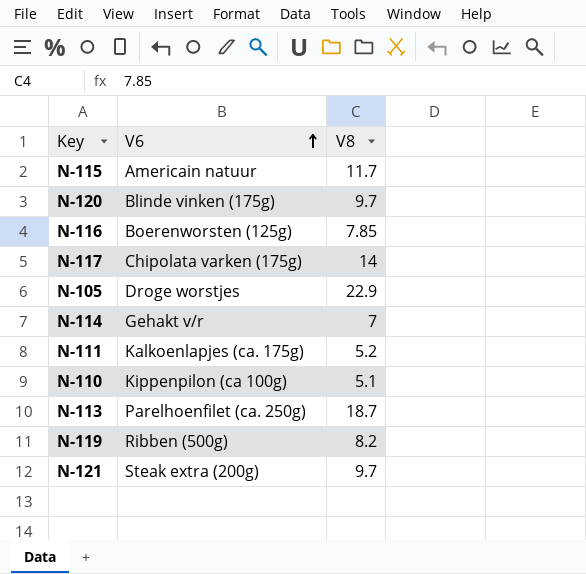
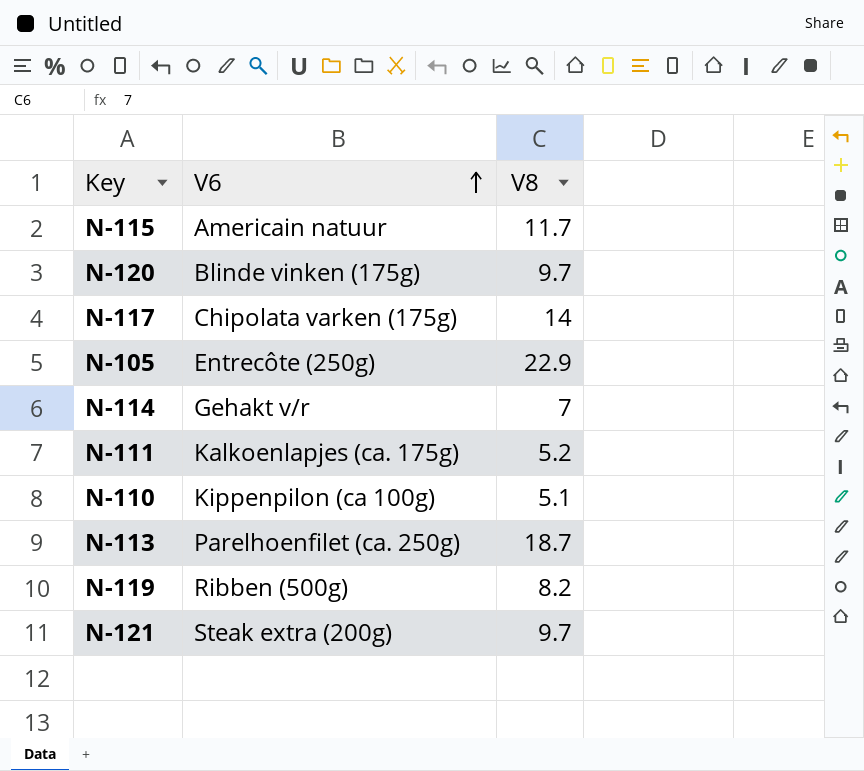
row N-116: Boerenworsten (125g) | 7.85 -> none
N-105 | V6: Droge worstjes -> Entrecôte (250g)

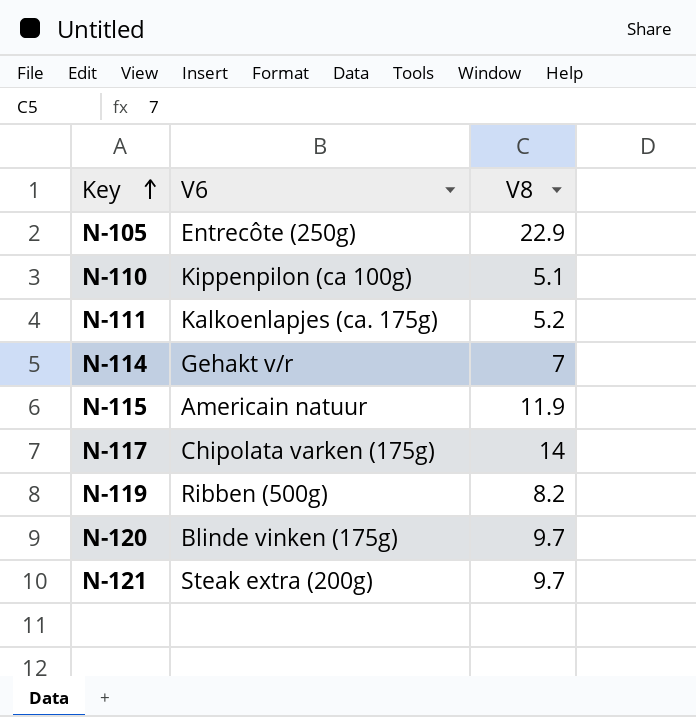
row order: V6 ascending -> Key ascending
row N-113: Parelhoenfilet (ca. 250g) | 18.7 -> none
N-115 | V8: 11.7 -> 11.9

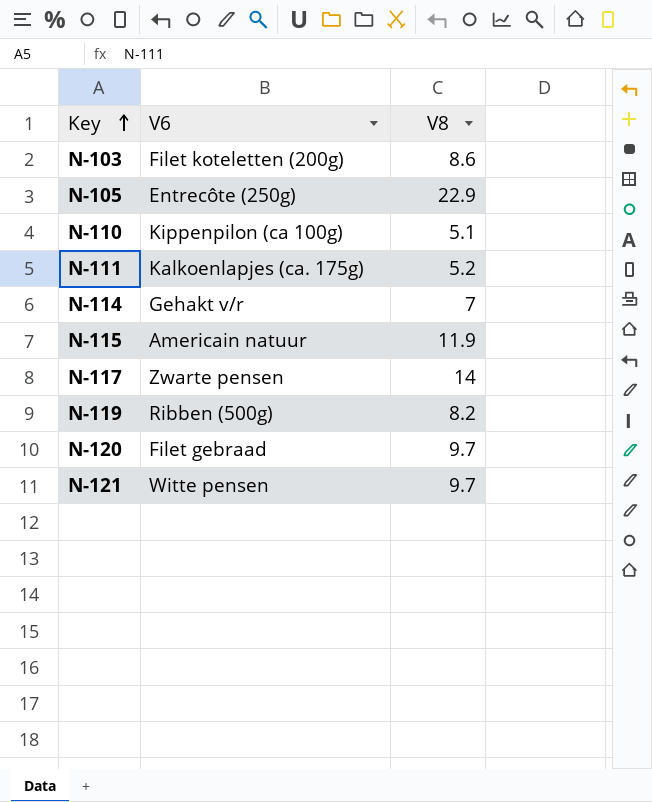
row N-103: none -> Filet koteletten (200g) | 8.6
N-117 | V6: Chipolata varken (175g) -> Zwarte pensen
N-120 | V6: Blinde vinken (175g) -> Filet gebraad
N-121 | V6: Steak extra (200g) -> Witte pensen

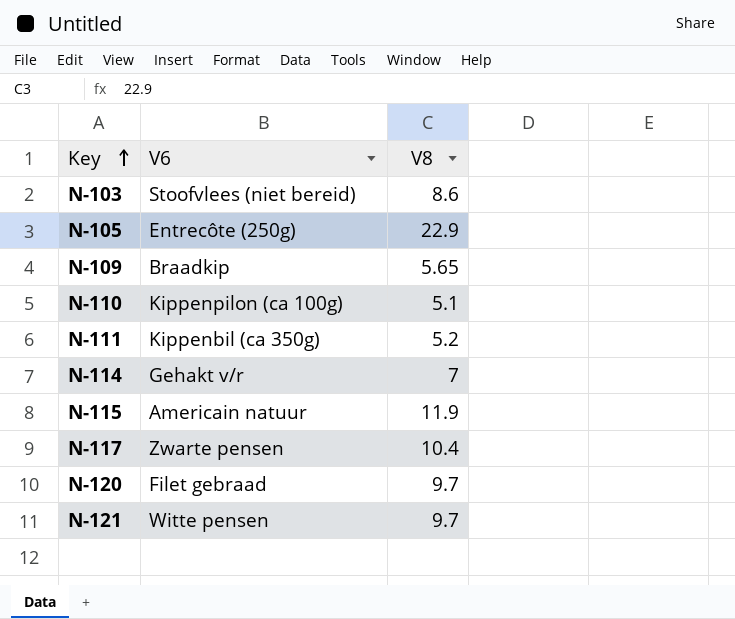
row N-119: Ribben (500g) | 8.2 -> none
N-103 | V6: Filet koteletten (200g) -> Stoofvlees (niet bereid)
row N-109: none -> Braadkip | 5.65
N-111 | V6: Kalkoenlapjes (ca. 175g) -> Kippenbil (ca 350g)
N-117 | V8: 14 -> 10.4

